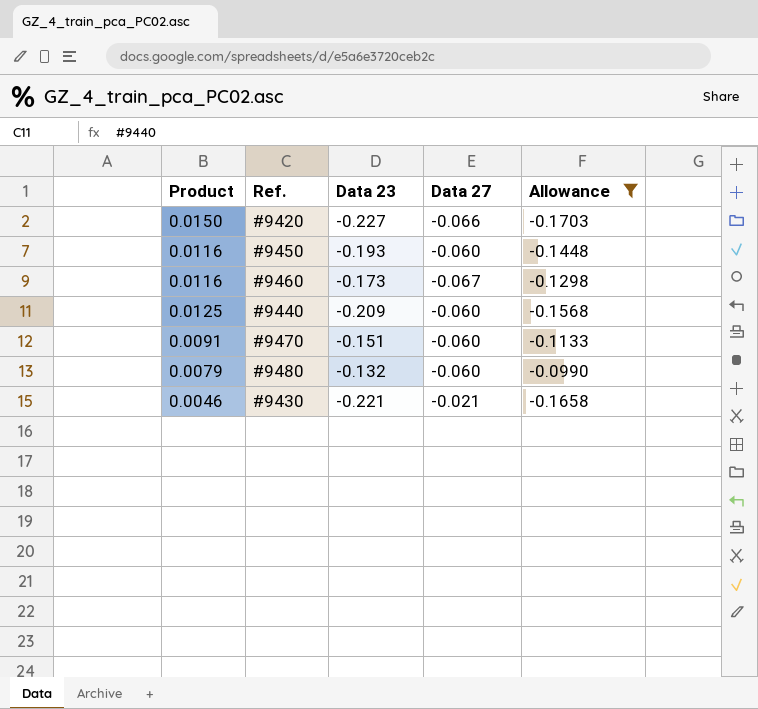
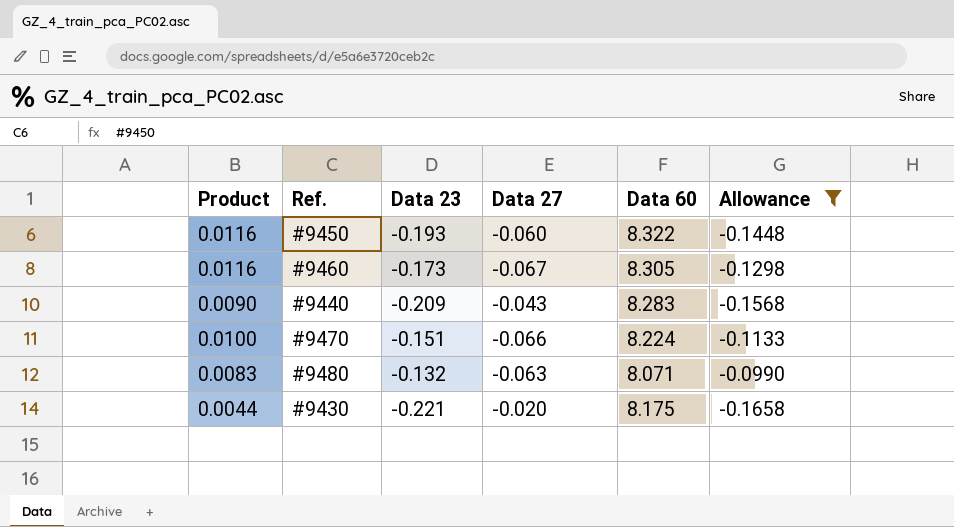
column Data 60 | position: none -> 5
row #9420: 0.0150 | -0.227 | -0.066 | -0.1703 -> none
#9440 | Product: 0.0125 -> 0.0090
#9440 | Data 27: -0.060 -> -0.043
#9470 | Product: 0.0091 -> 0.0100
#9470 | Data 27: -0.060 -> -0.066
#9480 | Product: 0.0079 -> 0.0083
#9480 | Data 27: -0.060 -> -0.063
#9430 | Product: 0.0046 -> 0.0044
#9430 | Data 27: -0.021 -> -0.020

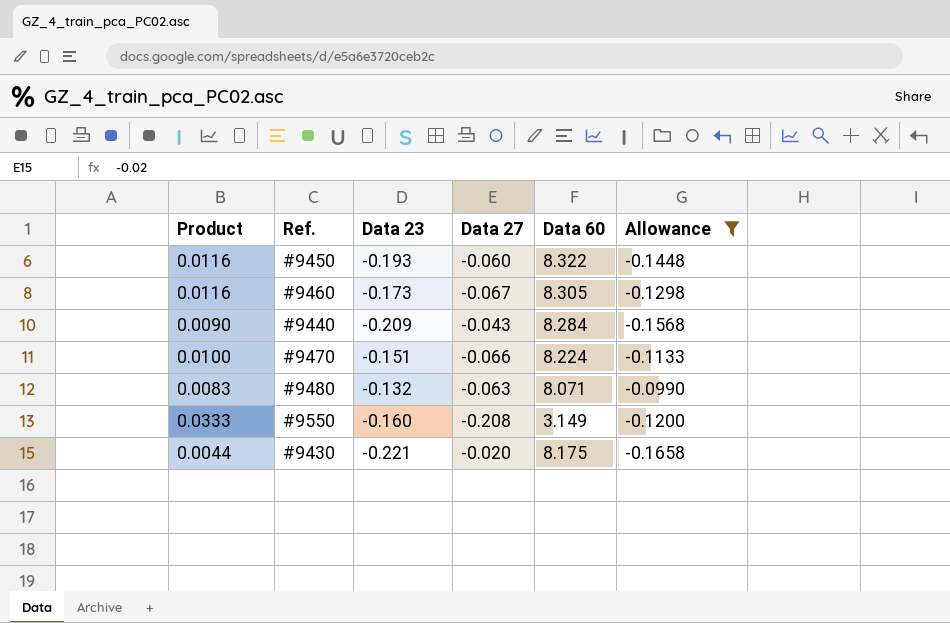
#9440 | Data 60: 8.283 -> 8.284
row #9550: none -> 0.0333 | -0.160 | -0.208 | 3.149 | -0.1200

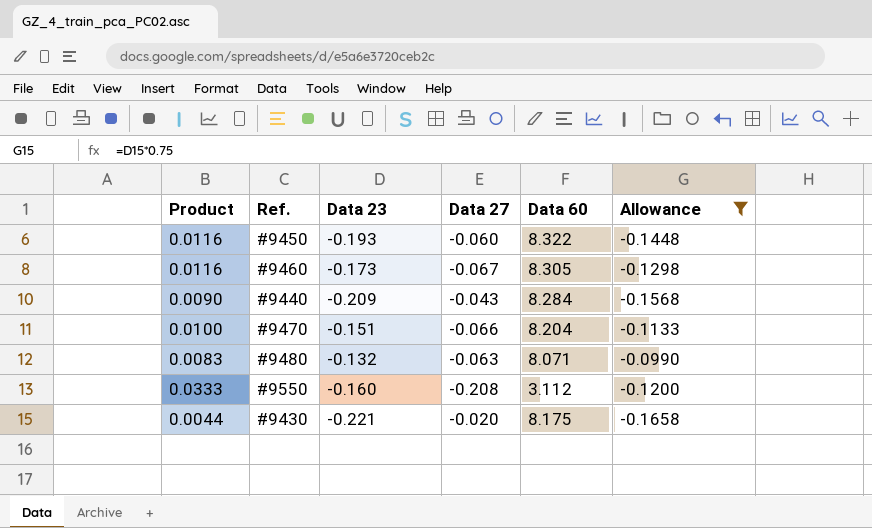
#9470 | Data 60: 8.224 -> 8.204
#9550 | Data 60: 3.149 -> 3.112

